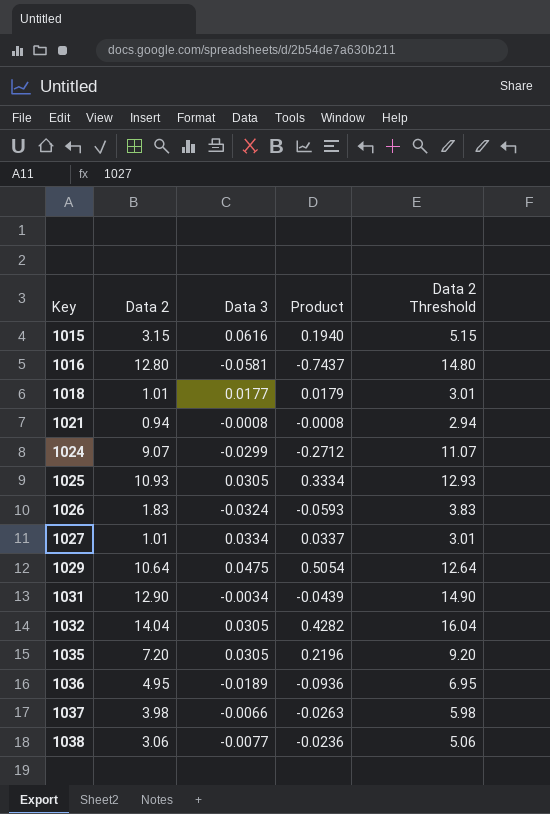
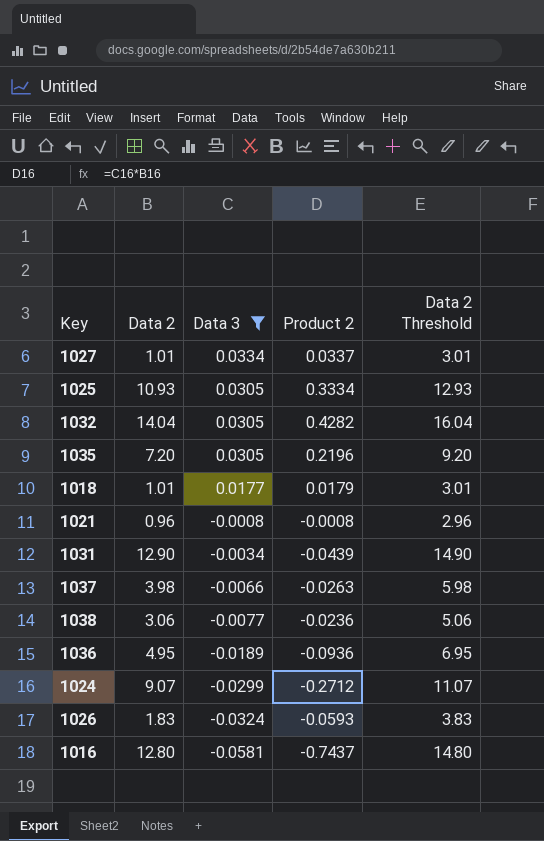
filter: none -> Data 3 <= 0.0334
row order: Key ascending -> Data 3 descending
column name: Product -> Product 2
1021 | Data 2: 0.94 -> 0.96
1021 | Data 2 Threshold: 2.94 -> 2.96

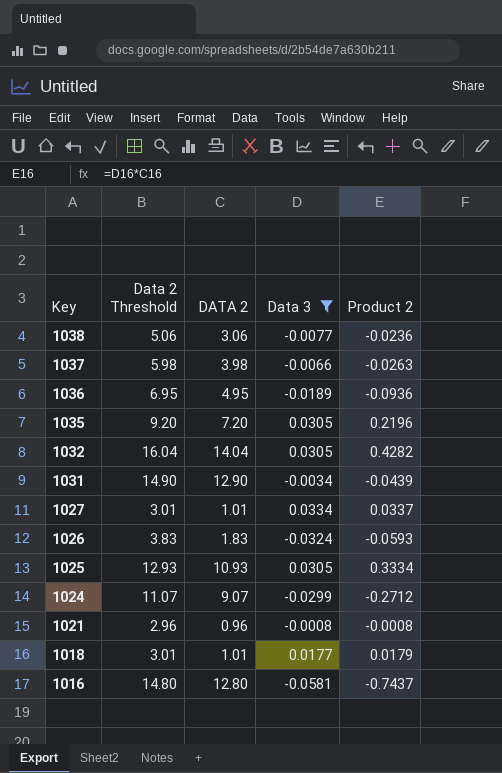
row order: Data 3 descending -> Key descending
column Data 2 Threshold | position: 5 -> 2
column name: Data 2 -> DATA 2

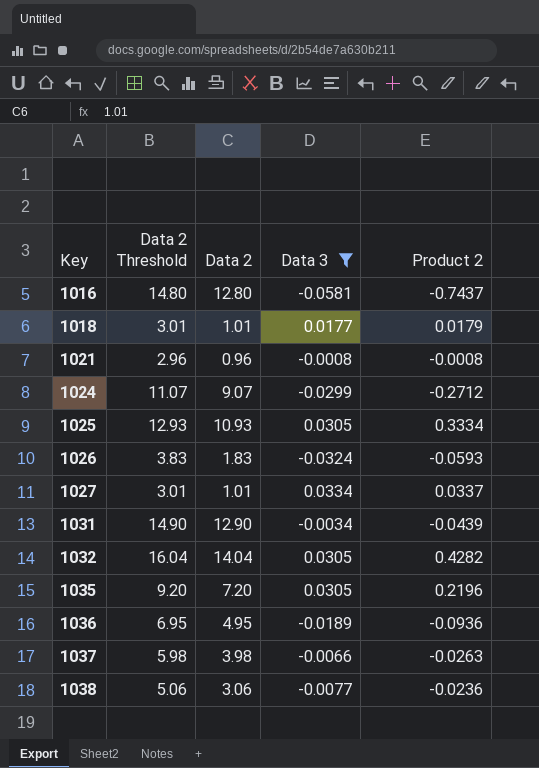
row order: Key descending -> Key ascending
column name: DATA 2 -> Data 2

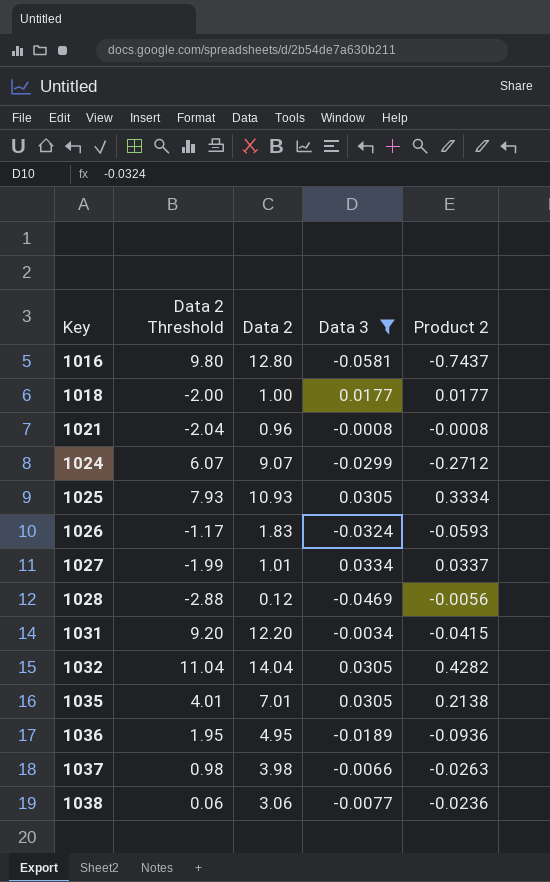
column Data 2 Threshold | formula: [Data 2] + 2 -> [Data 2] - 3
1018 | Data 2: 1.01 -> 1.00
1018 | Product 2: 0.0179 -> 0.0177
row 1028: none -> -2.88 | 0.12 | -0.0469 | -0.0056
1031 | Data 2: 12.90 -> 12.20
1031 | Product 2: -0.0439 -> -0.0415
1035 | Data 2: 7.20 -> 7.01
1035 | Product 2: 0.2196 -> 0.2138

